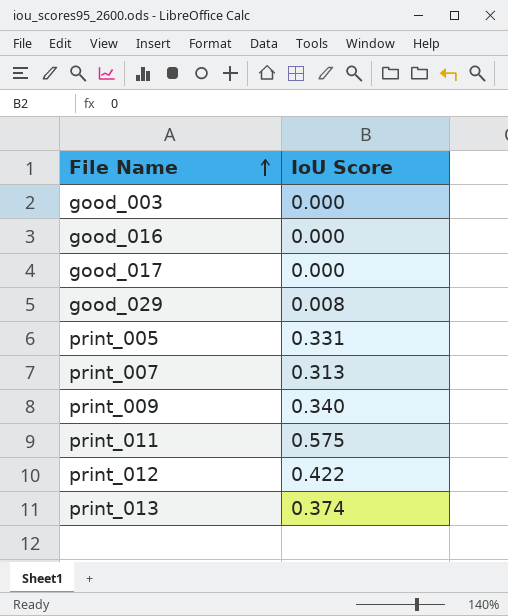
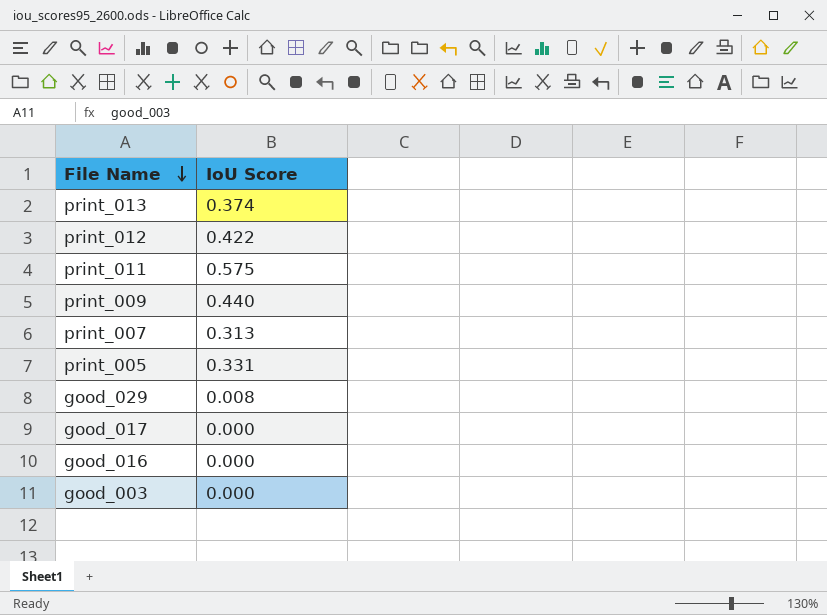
row order: File Name ascending -> File Name descending
print_009 | IoU Score: 0.340 -> 0.440

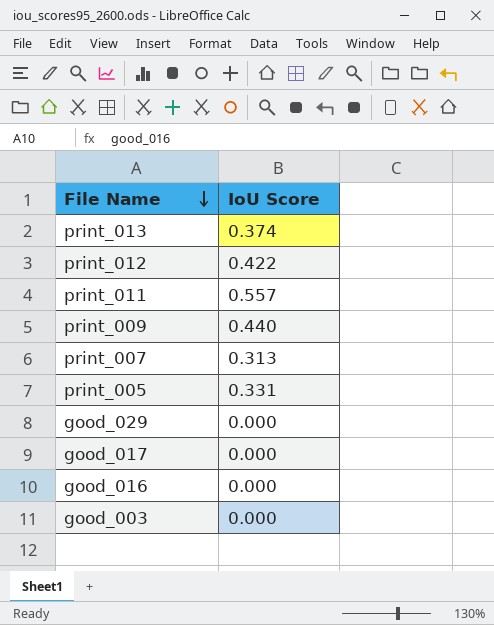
print_011 | IoU Score: 0.575 -> 0.557
good_029 | IoU Score: 0.008 -> 0.000

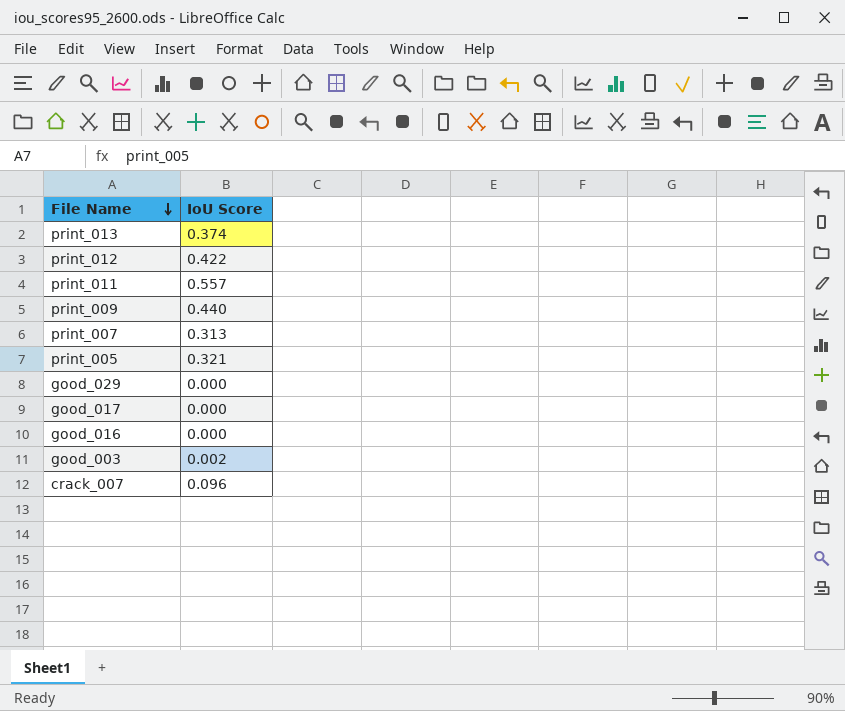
print_005 | IoU Score: 0.331 -> 0.321
good_003 | IoU Score: 0.000 -> 0.002
row crack_007: none -> 0.096

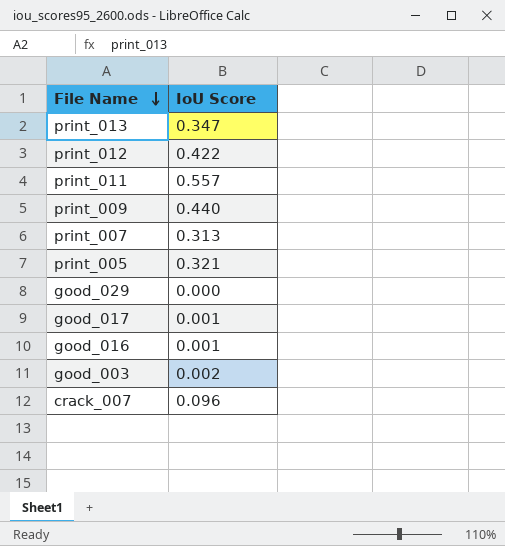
print_013 | IoU Score: 0.374 -> 0.347
good_017 | IoU Score: 0.000 -> 0.001
good_016 | IoU Score: 0.000 -> 0.001

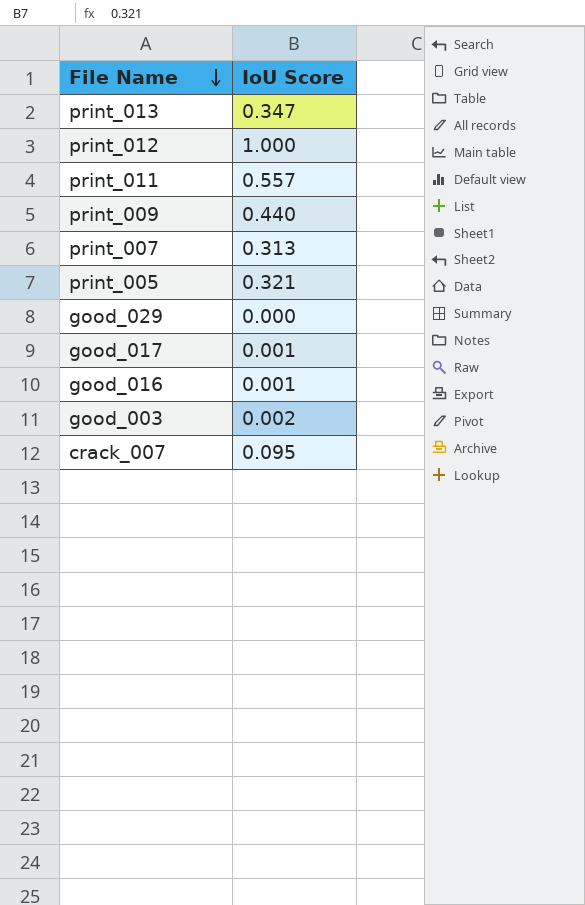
print_012 | IoU Score: 0.422 -> 1.000
crack_007 | IoU Score: 0.096 -> 0.095

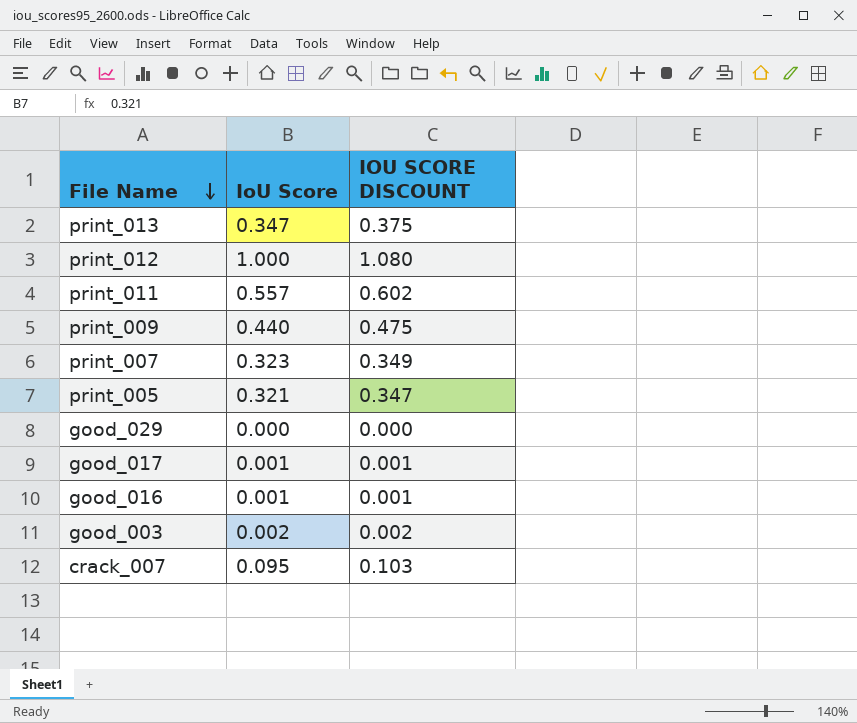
column IOU SCORE DISCOUNT | formula: none -> [IoU Score] * 1.08
print_007 | IoU Score: 0.313 -> 0.323

